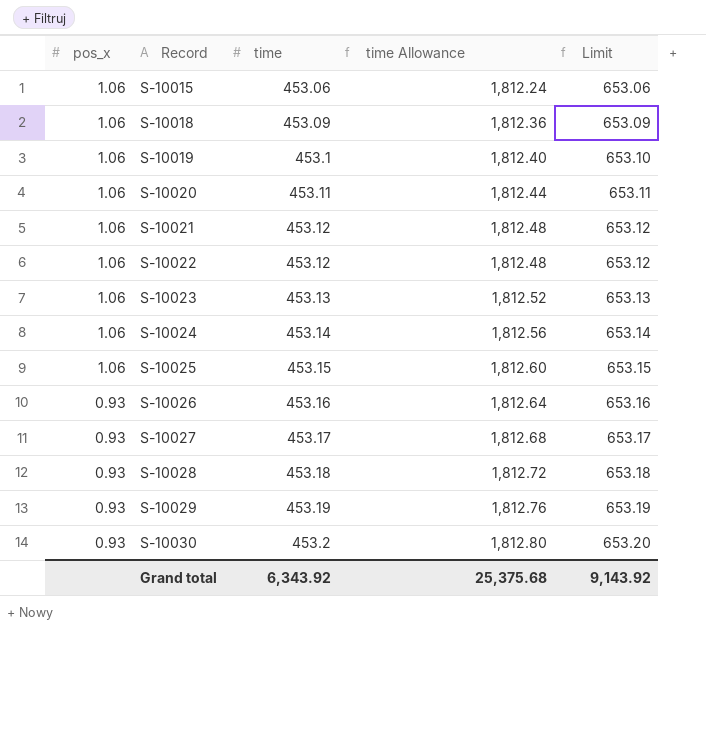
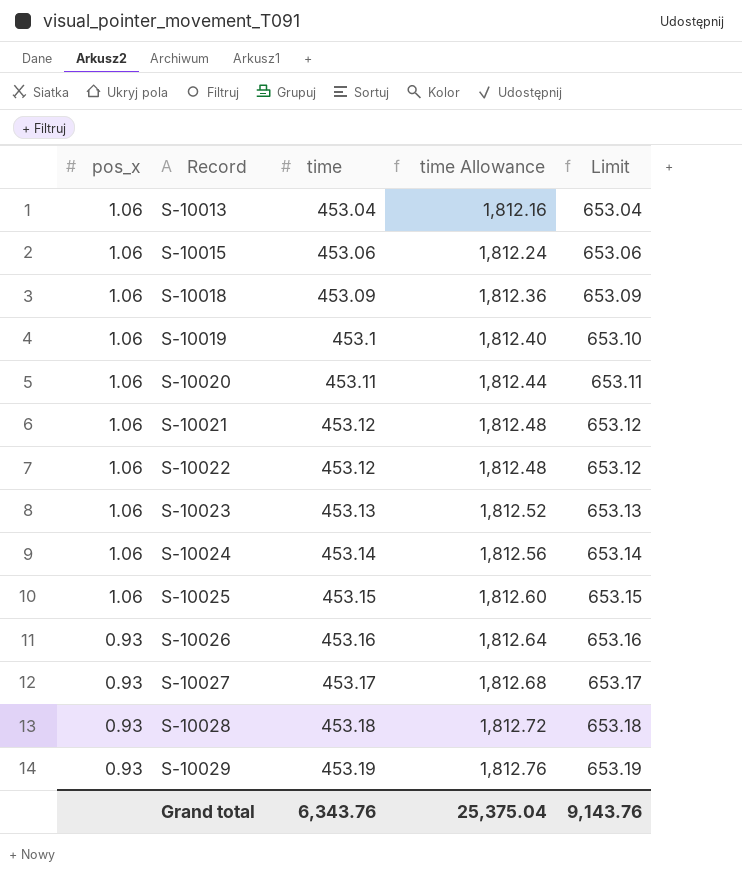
row S-10030: 0.93 | 453.2 | 1,812.80 | 653.20 -> none
row S-10013: none -> 1.06 | 453.04 | 1,812.16 | 653.04
Grand total | time: 6,343.92 -> 6,343.76
Grand total | time Allowance: 25,375.68 -> 25,375.04
Grand total | Limit: 9,143.92 -> 9,143.76

